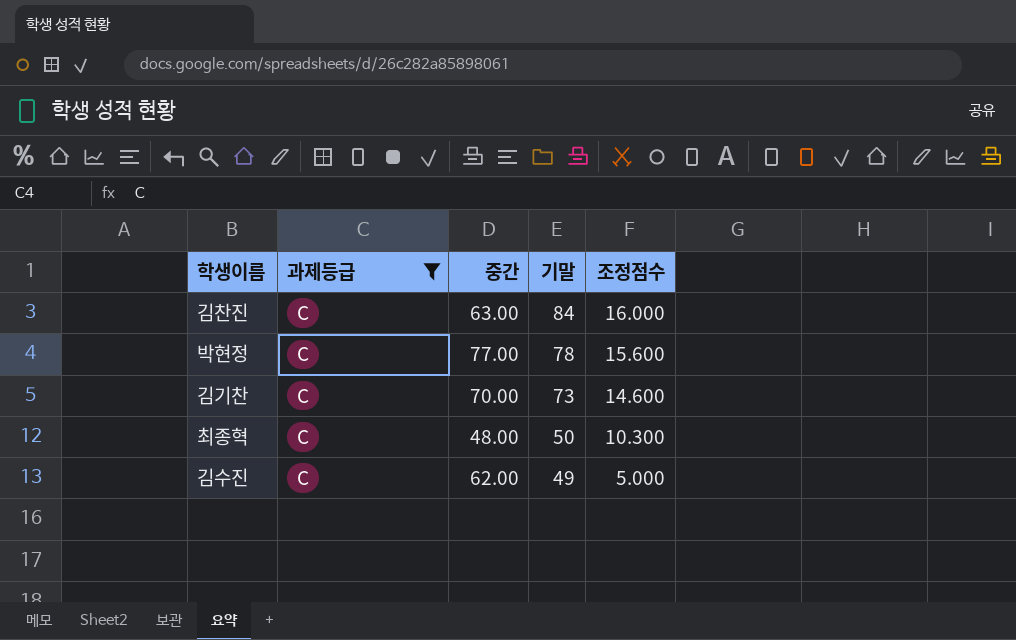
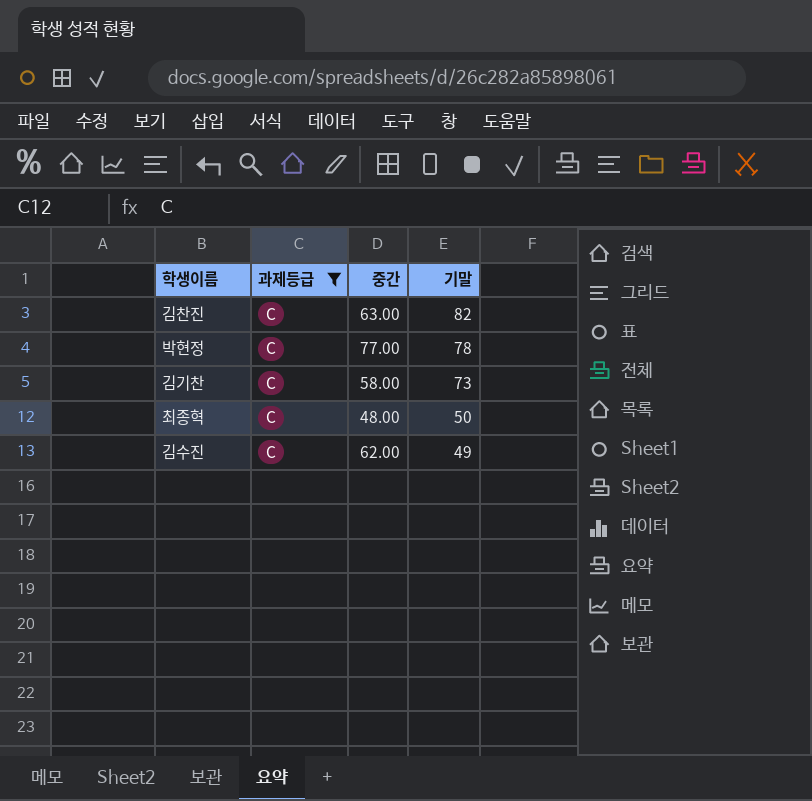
column 조정점수 | position: 5 -> none
김찬진 | 기말: 84 -> 82
김기찬 | 중간: 70.00 -> 58.00

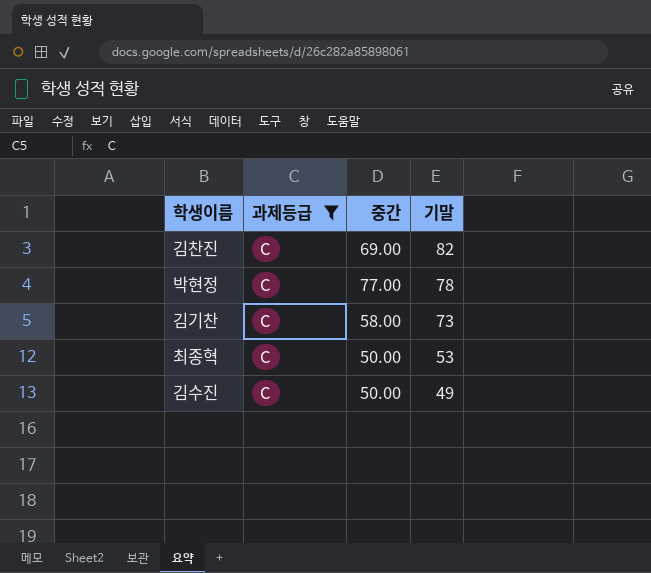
김찬진 | 중간: 63.00 -> 69.00
최종혁 | 중간: 48.00 -> 50.00
최종혁 | 기말: 50 -> 53
김수진 | 중간: 62.00 -> 50.00

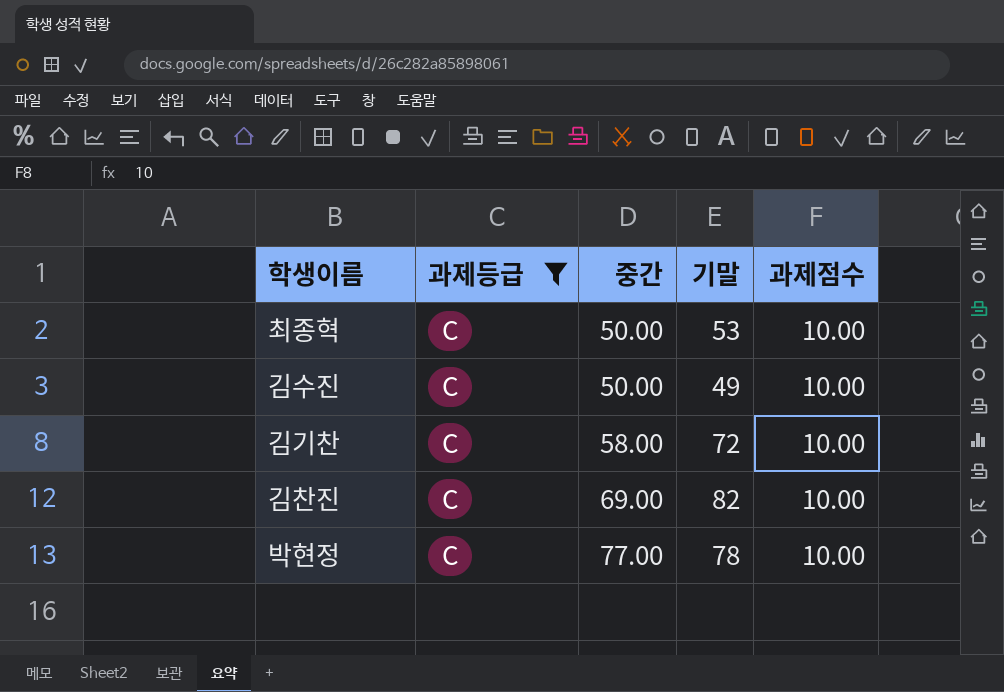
row order: 기말 descending -> 중간 ascending
column 과제점수 | position: none -> 5
김기찬 | 기말: 73 -> 72

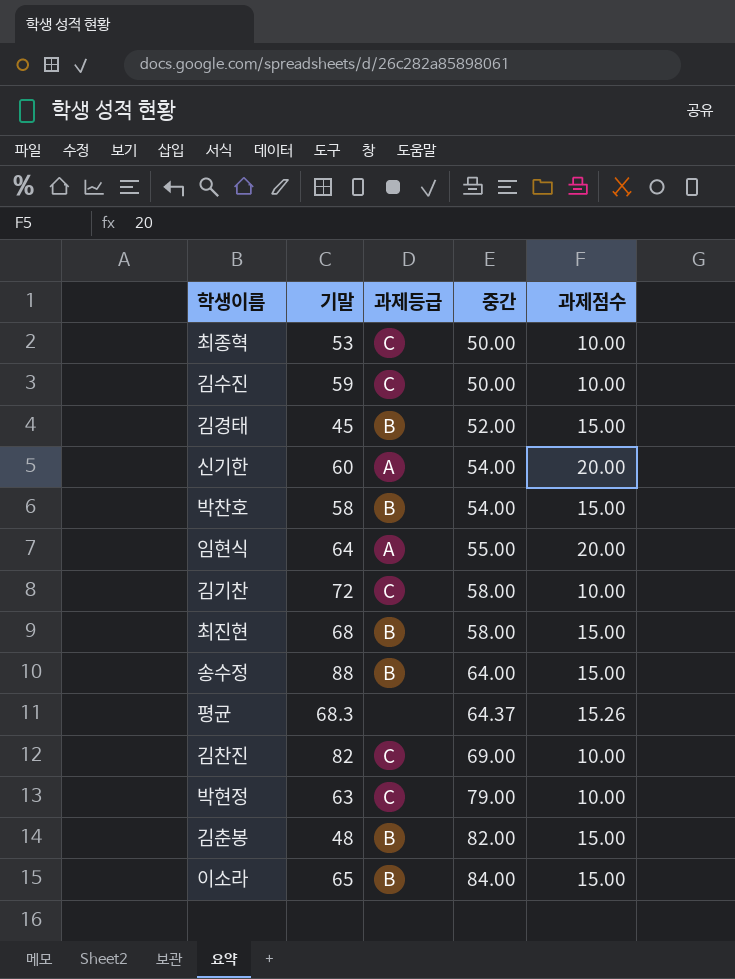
filter: 과제등급 = C -> none
column 기말 | position: 4 -> 2
김수진 | 기말: 49 -> 59
박현정 | 기말: 78 -> 63
박현정 | 중간: 77.00 -> 79.00

